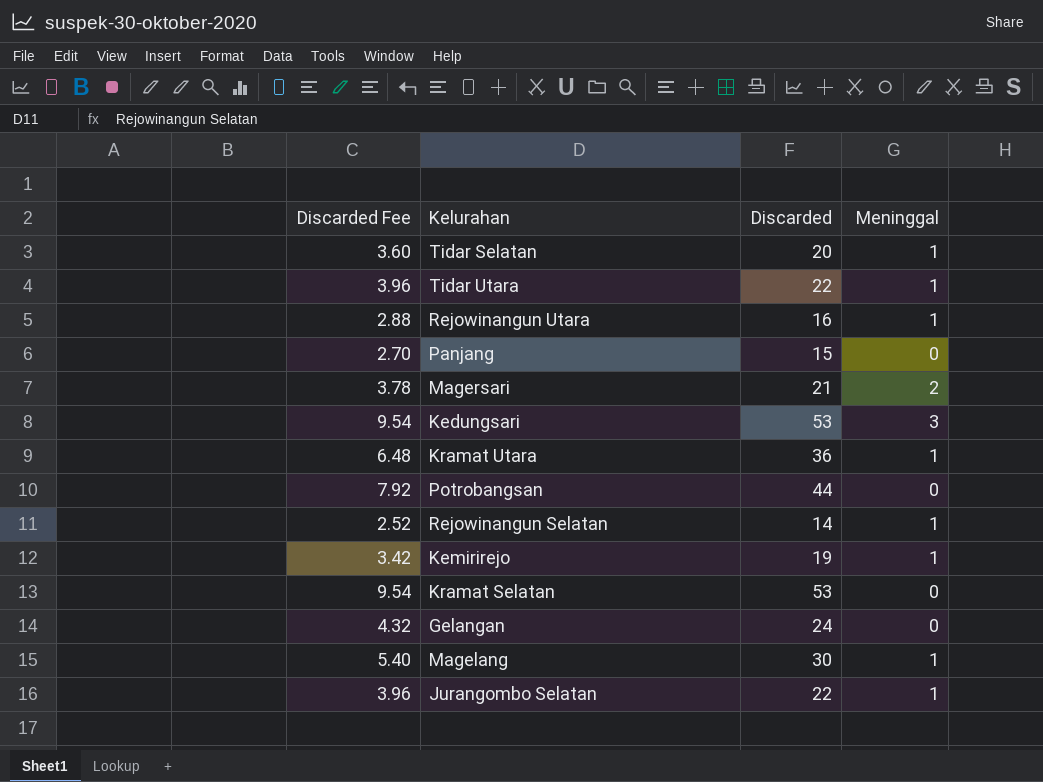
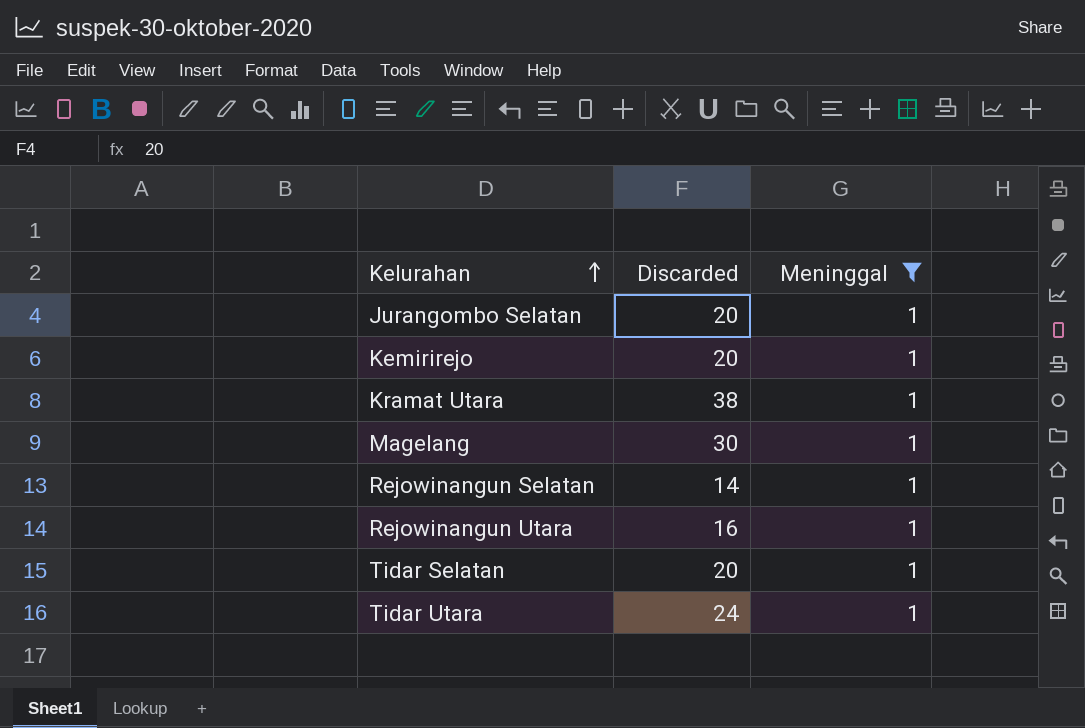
filter: none -> Meninggal = 1
row order: none -> Kelurahan ascending
column Discarded Fee | formula: [Discarded] * 0.18 -> none
Jurangombo Selatan | Discarded: 22 -> 20
Kemirirejo | Discarded: 19 -> 20
Kramat Utara | Discarded: 36 -> 38
Tidar Utara | Discarded: 22 -> 24

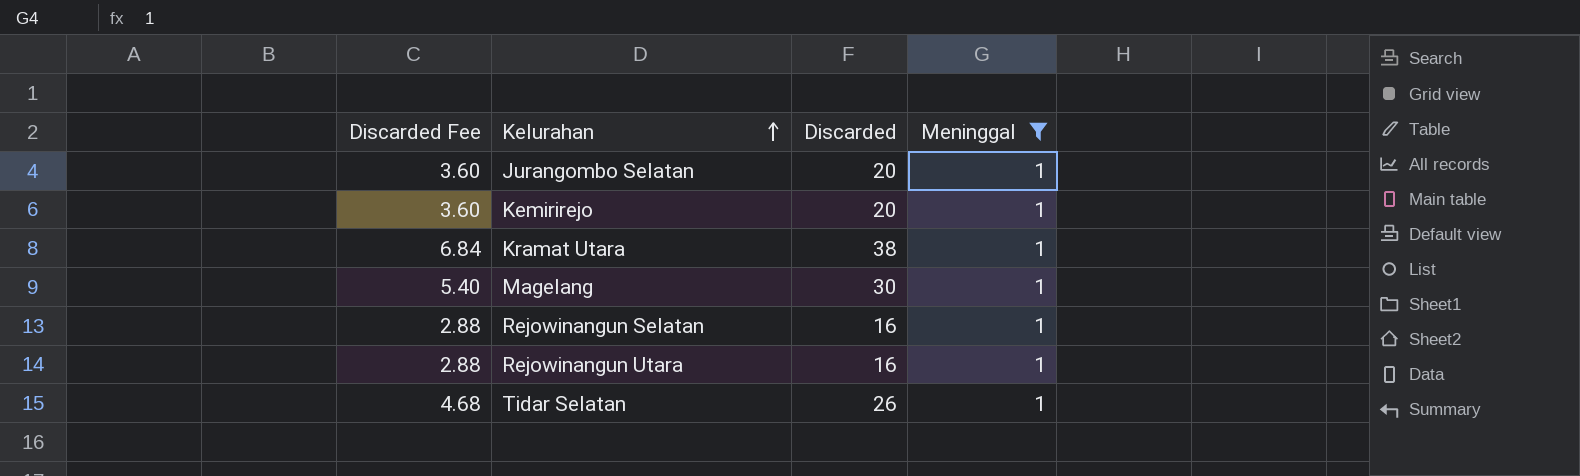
column Discarded Fee | formula: none -> [Discarded] * 0.18
row Tidar Utara: 24 | 1 -> none
Rejowinangun Selatan | Discarded: 14 -> 16
Tidar Selatan | Discarded: 20 -> 26

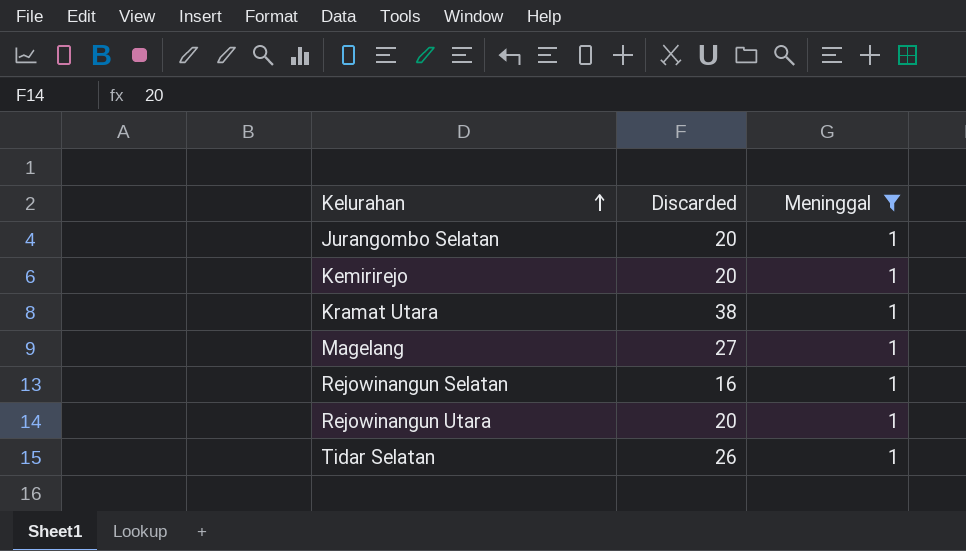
column Discarded Fee | formula: [Discarded] * 0.18 -> none
Magelang | Discarded: 30 -> 27
Rejowinangun Utara | Discarded: 16 -> 20

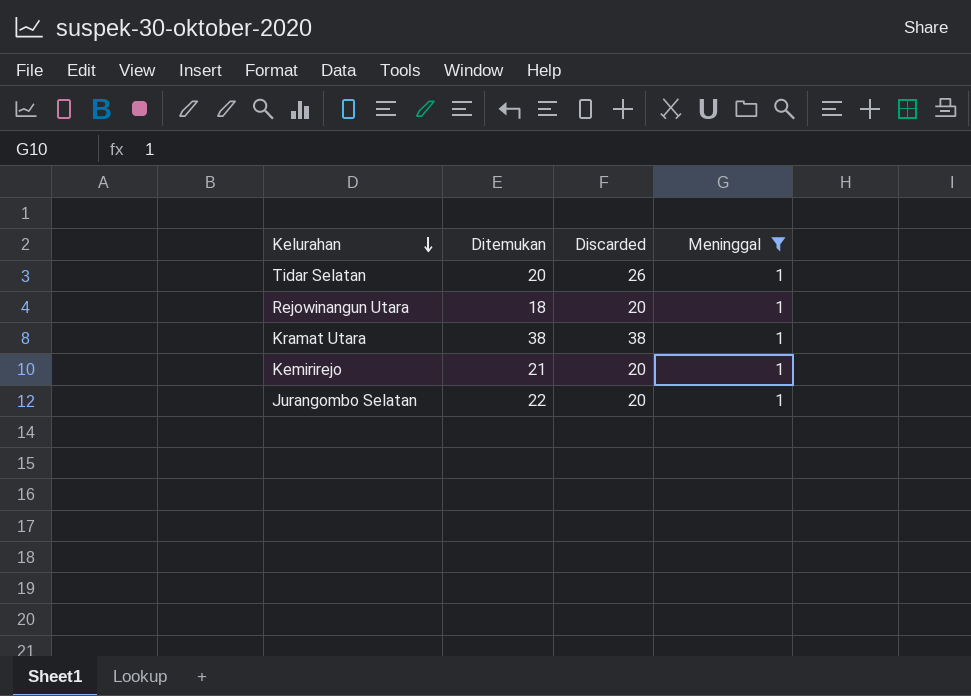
row order: Kelurahan ascending -> Kelurahan descending
column Ditemukan | position: none -> 2
row Magelang: 27 | 1 -> none
row Rejowinangun Selatan: 16 | 1 -> none

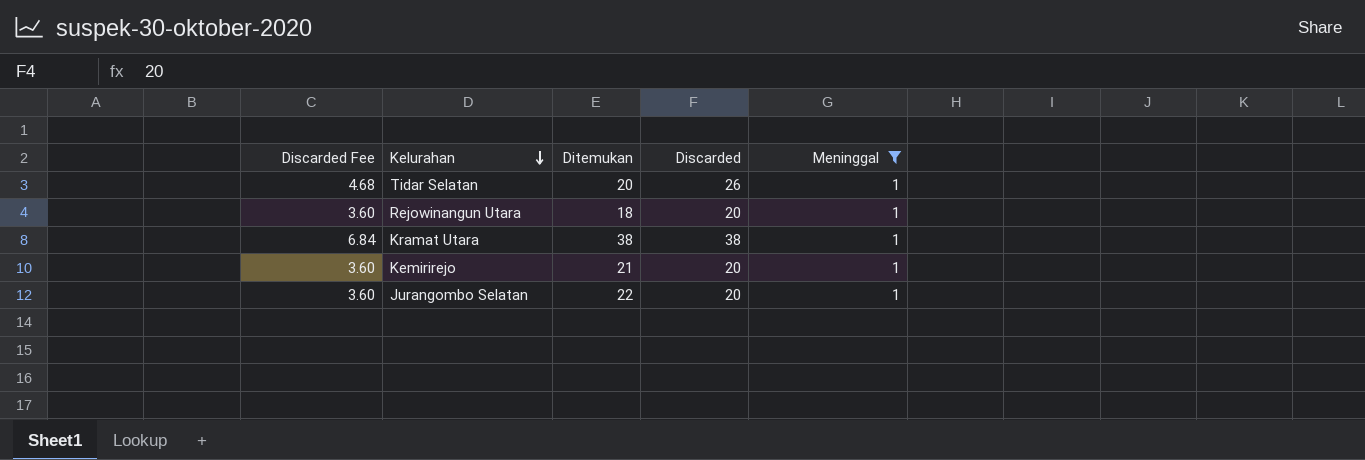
column Discarded Fee | formula: none -> [Discarded] * 0.18

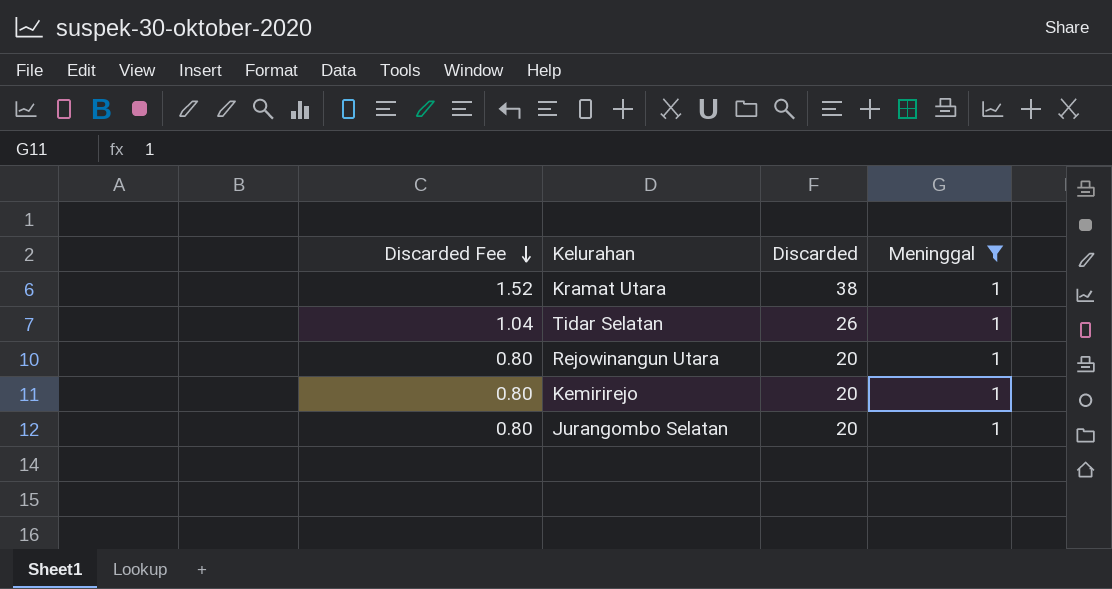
row order: Kelurahan descending -> Discarded Fee descending
column Ditemukan | position: 3 -> none
column Discarded Fee | formula: [Discarded] * 0.18 -> [Discarded] * 0.04

